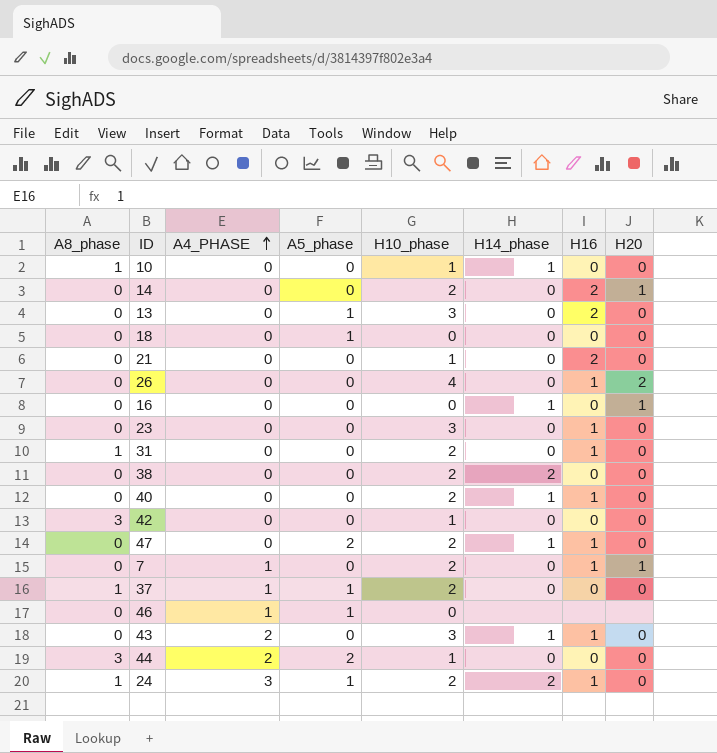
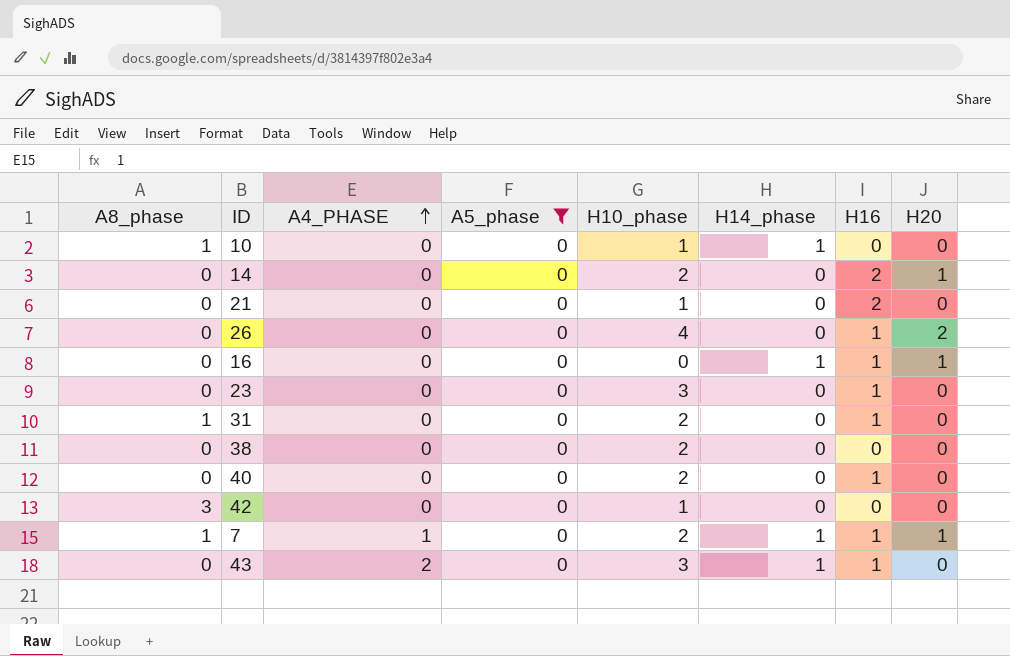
filter: none -> A5_phase = 0
16 | H16: 0 -> 1
38 | H14_phase: 2 -> 0
40 | H14_phase: 1 -> 0
7 | A8_phase: 0 -> 1
7 | H14_phase: 0 -> 1

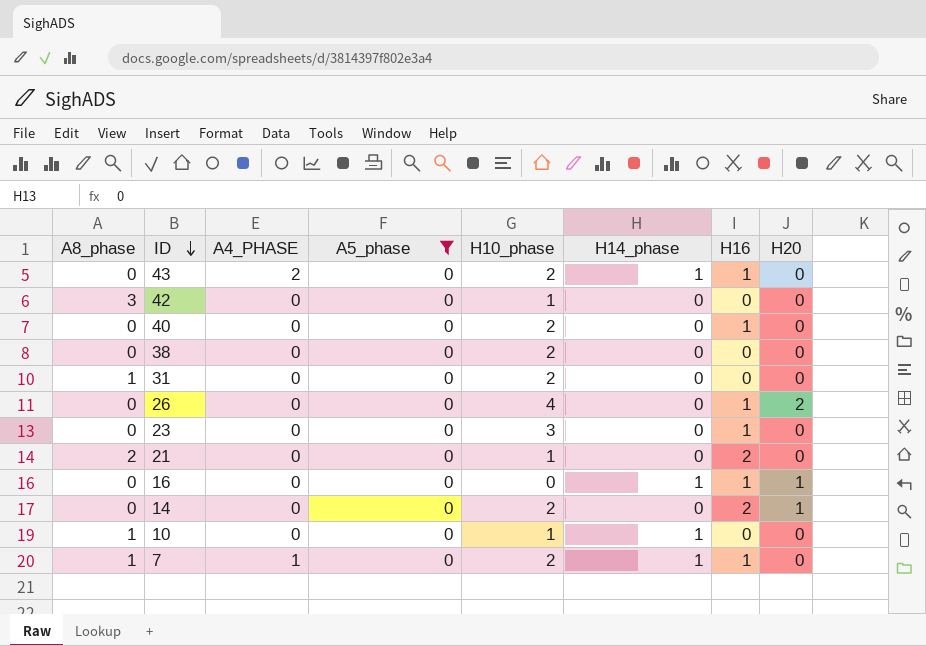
row order: A4_PHASE ascending -> ID descending
43 | H10_phase: 3 -> 2
31 | H16: 1 -> 0
21 | A8_phase: 0 -> 2
7 | H20: 1 -> 0

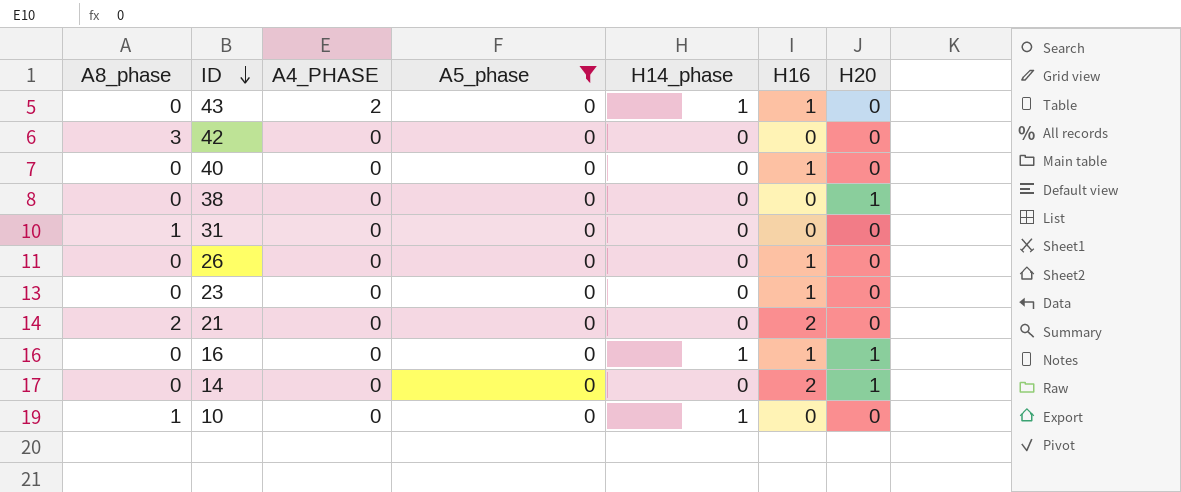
column H10_phase | position: 5 -> none
row 7: 1 | 1 | 0 | 2 | 1 | 1 | 0 -> none
38 | H20: 0 -> 1
26 | H20: 2 -> 0

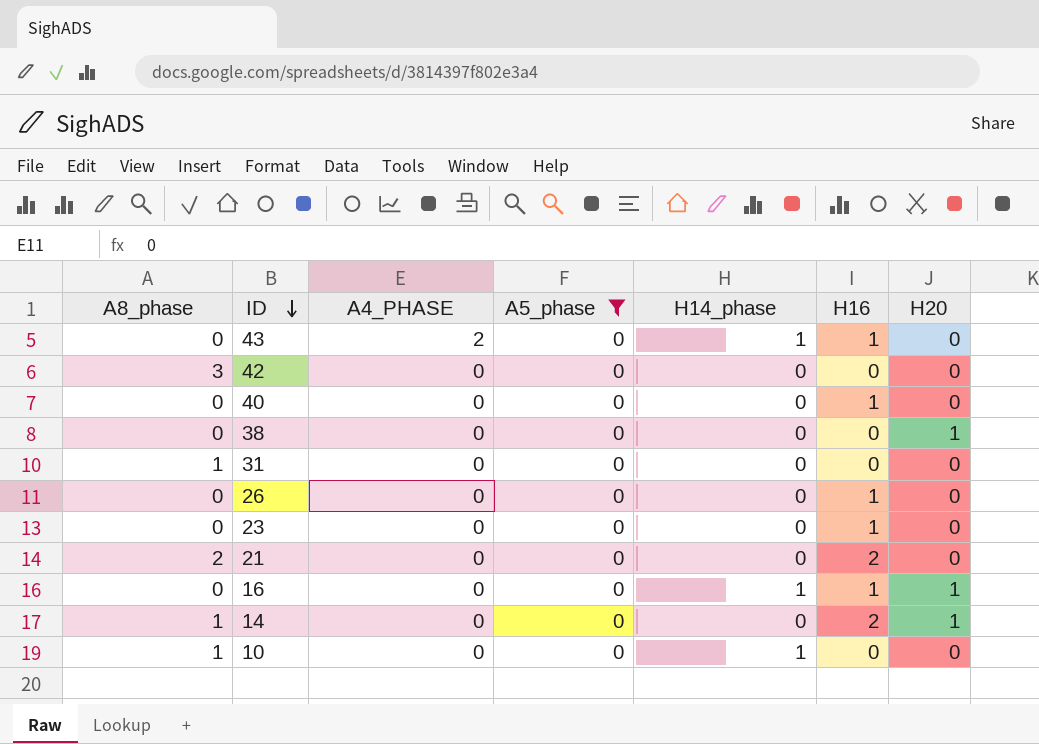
14 | A8_phase: 0 -> 1

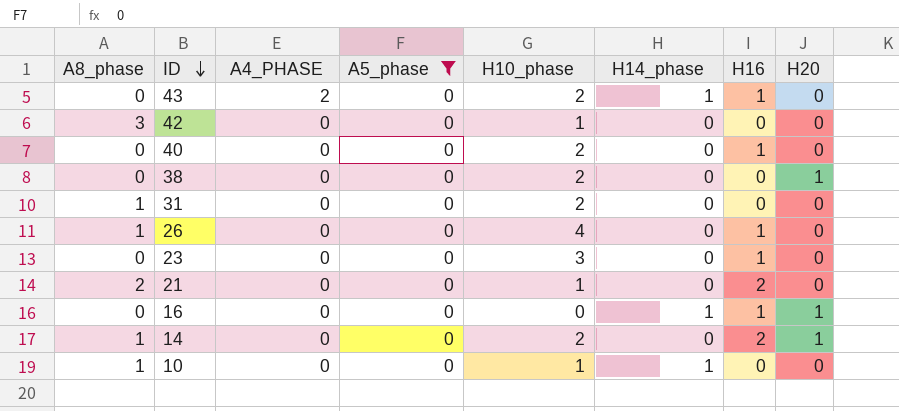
column H10_phase | position: none -> 5
26 | A8_phase: 0 -> 1

